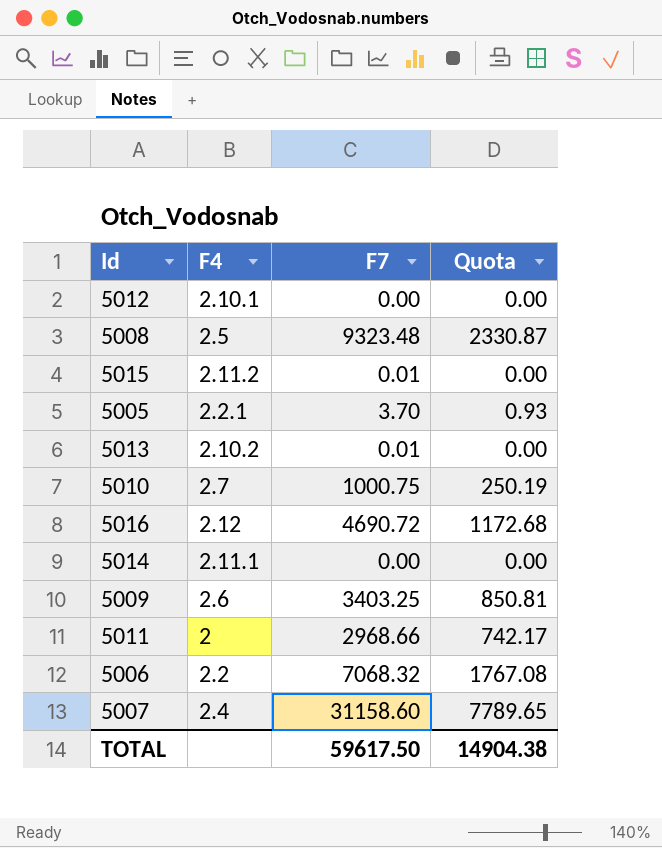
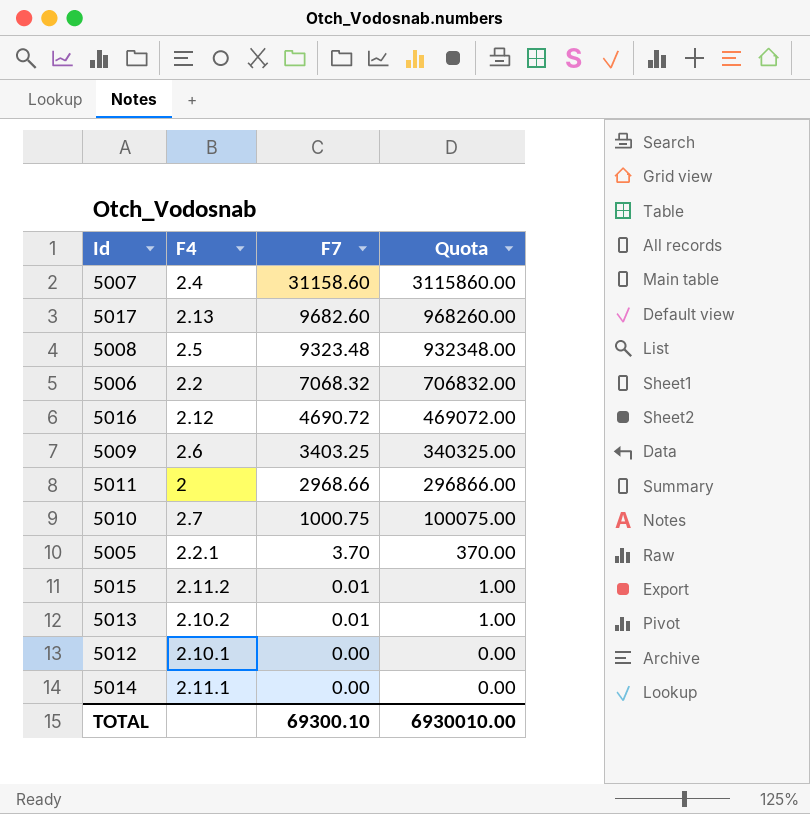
row order: none -> F7 descending
column Quota | formula: [F7] * 0.25 -> [F7] * 100
row 5017: none -> 2.13 | 9682.60 | 968260.00
TOTAL | F7: 59617.50 -> 69300.10
TOTAL | Quota: 14904.38 -> 6930010.00

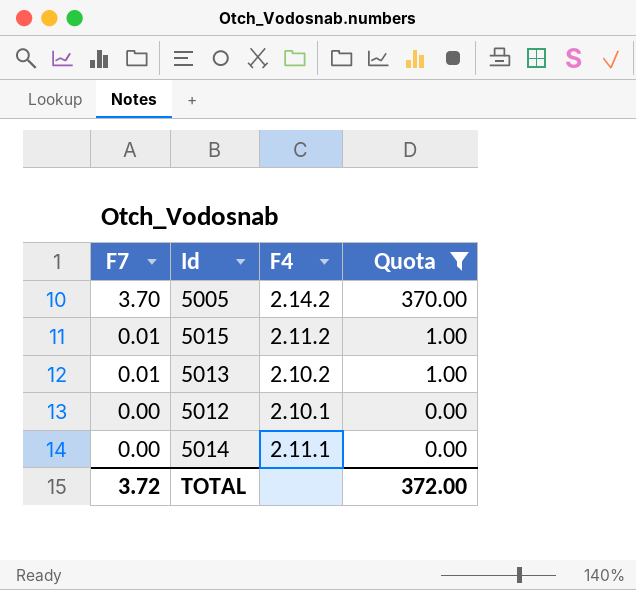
filter: none -> Quota <= 370.00
column F7 | position: 3 -> 1
5005 | F4: 2.2.1 -> 2.14.2
TOTAL | F7: 69300.10 -> 3.72
TOTAL | Quota: 6930010.00 -> 372.00

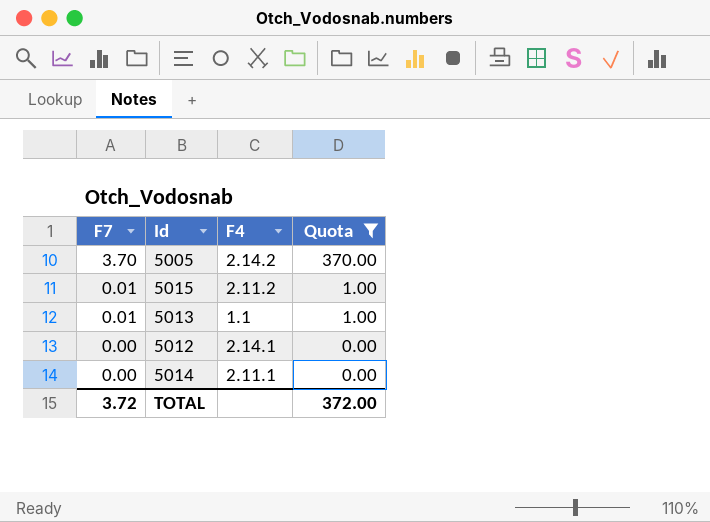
5013 | F4: 2.10.2 -> 1.1
5012 | F4: 2.10.1 -> 2.14.1

